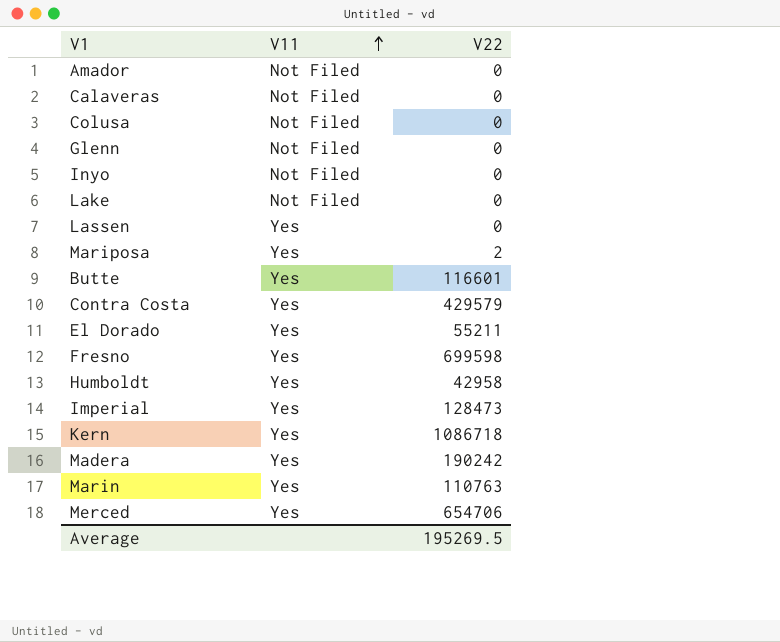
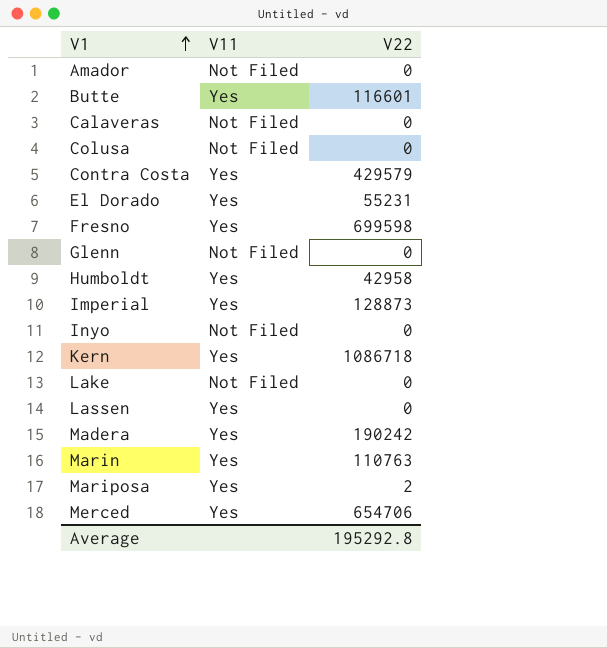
row order: V11 ascending -> V1 ascending
El Dorado | V22: 55211 -> 55231
Imperial | V22: 128473 -> 128873
Average | V22: 195269.5 -> 195292.8

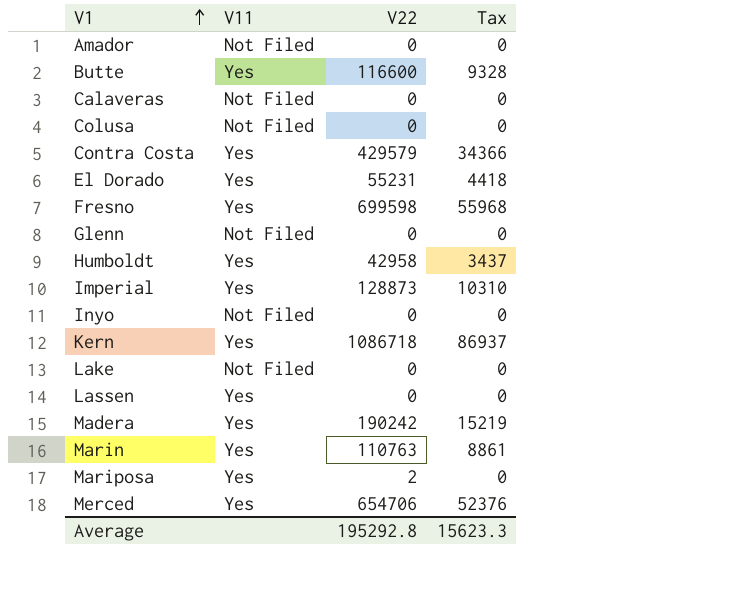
column Tax | formula: none -> [V22] * 0.08
Butte | V22: 116601 -> 116600

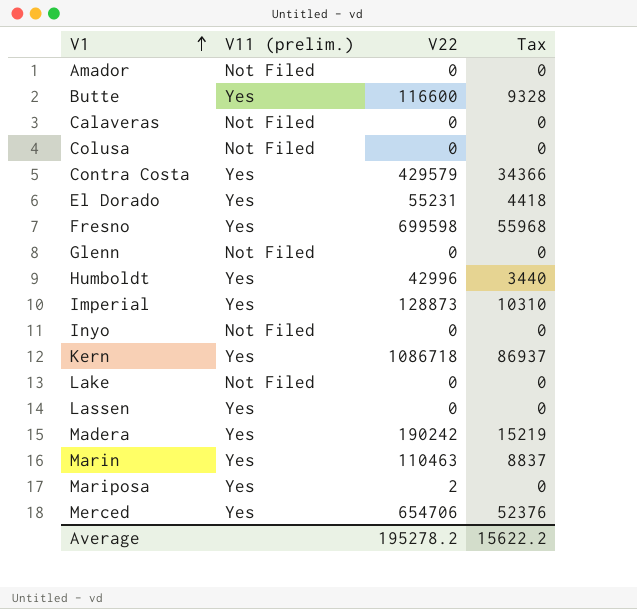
column name: V11 -> V11 (prelim.)
Humboldt | V22: 42958 -> 42996
Humboldt | Tax: 3437 -> 3440
Marin | V22: 110763 -> 110463
Marin | Tax: 8861 -> 8837
Average | V22: 195292.8 -> 195278.2
Average | Tax: 15623.3 -> 15622.2

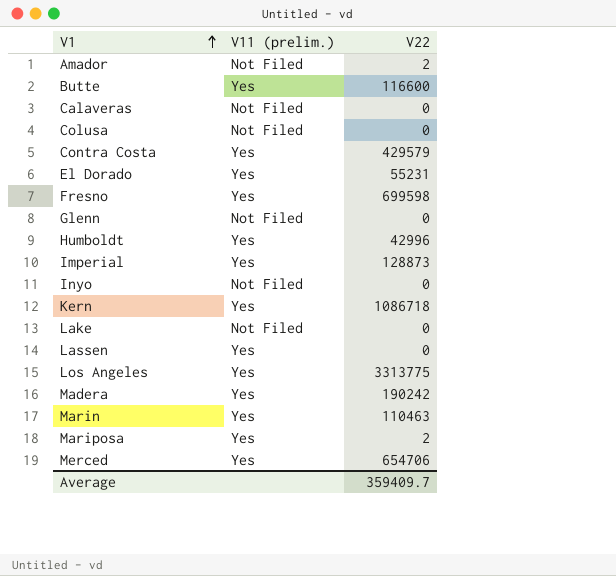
column Tax | formula: [V22] * 0.08 -> none
Amador | V22: 0 -> 2
row Los Angeles: none -> Yes | 3313775
Average | V22: 195278.2 -> 359409.7

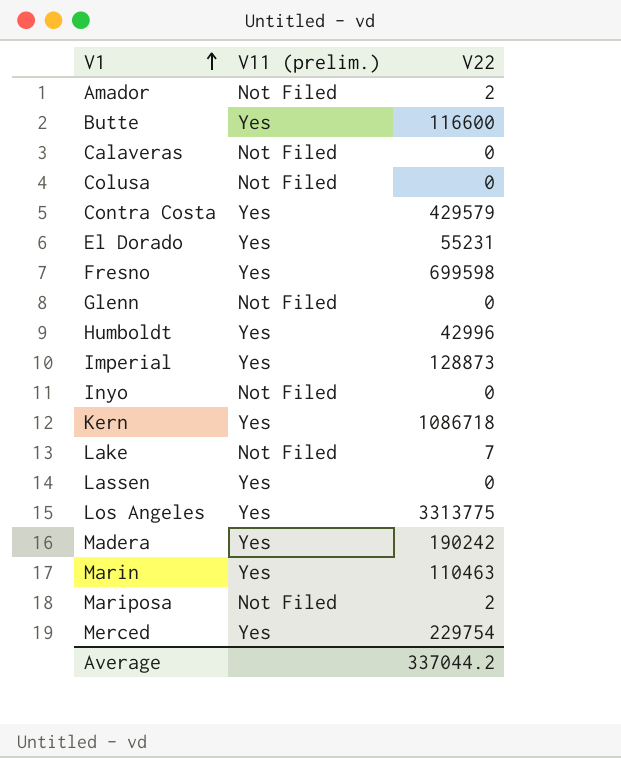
Lake | V22: 0 -> 7
Mariposa | V11 (prelim.): Yes -> Not Filed
Merced | V22: 654706 -> 229754
Average | V22: 359409.7 -> 337044.2

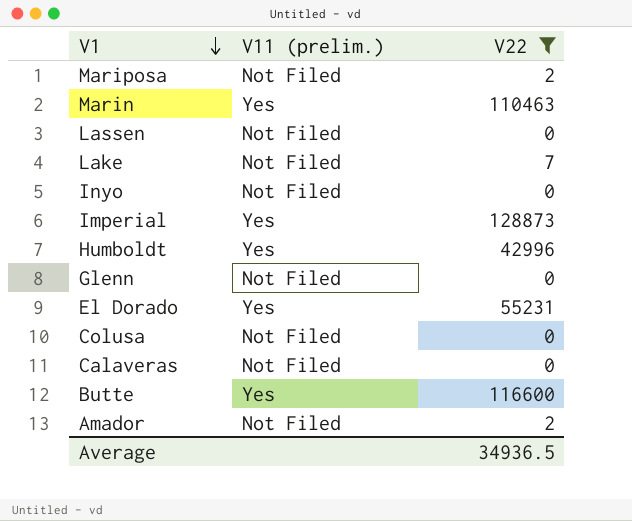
filter: none -> V22 <= 128873
row order: V1 ascending -> V1 descending
Lassen | V11 (prelim.): Yes -> Not Filed
Average | V22: 337044.2 -> 34936.5

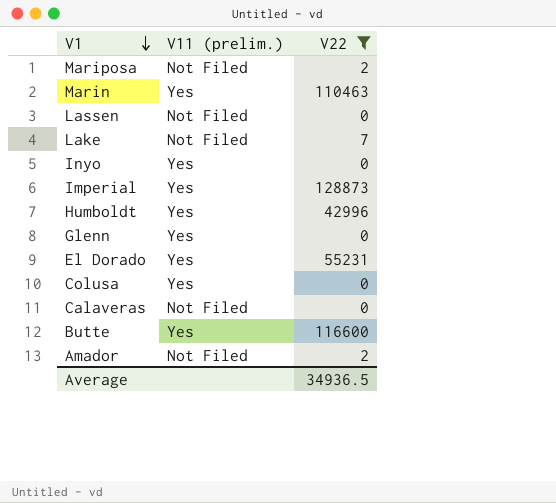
Inyo | V11 (prelim.): Not Filed -> Yes
Glenn | V11 (prelim.): Not Filed -> Yes
Colusa | V11 (prelim.): Not Filed -> Yes

